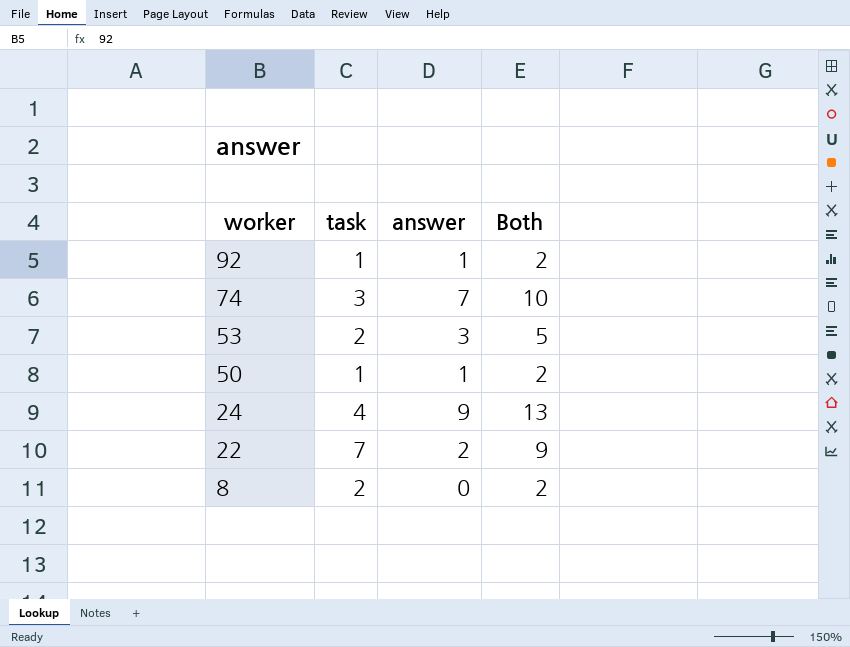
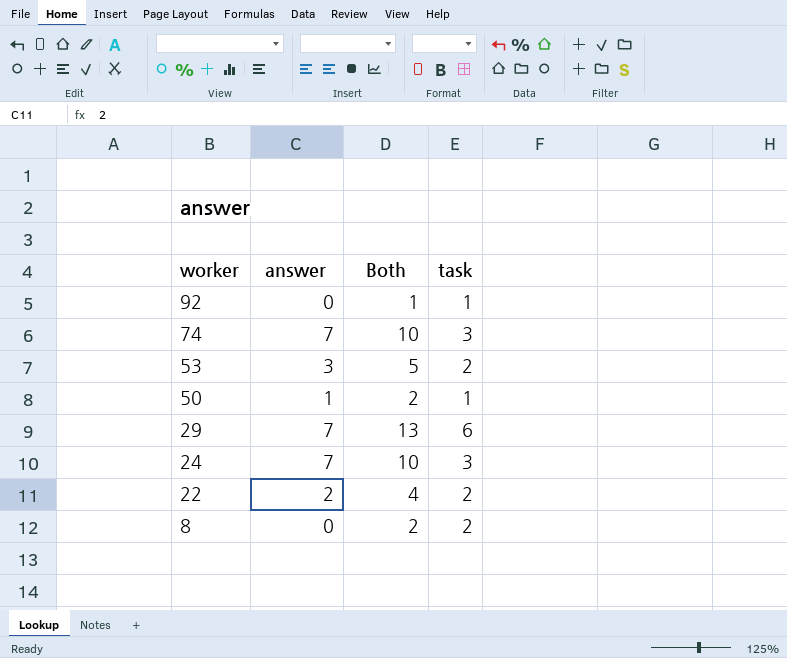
column task | position: 2 -> 4
92 | answer: 1 -> 0
92 | Both: 2 -> 1
row 29: none -> 7 | 13 | 6
24 | answer: 9 -> 7
24 | Both: 13 -> 10
24 | task: 4 -> 3
22 | Both: 9 -> 4
22 | task: 7 -> 2

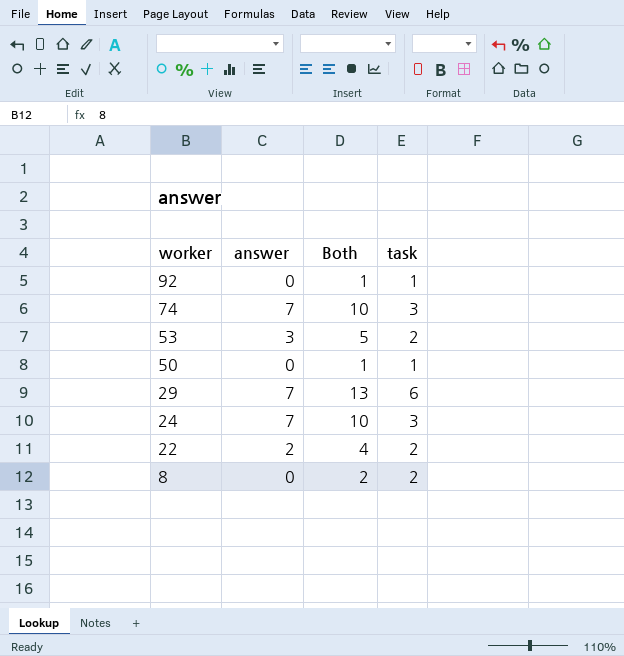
50 | answer: 1 -> 0
50 | Both: 2 -> 1

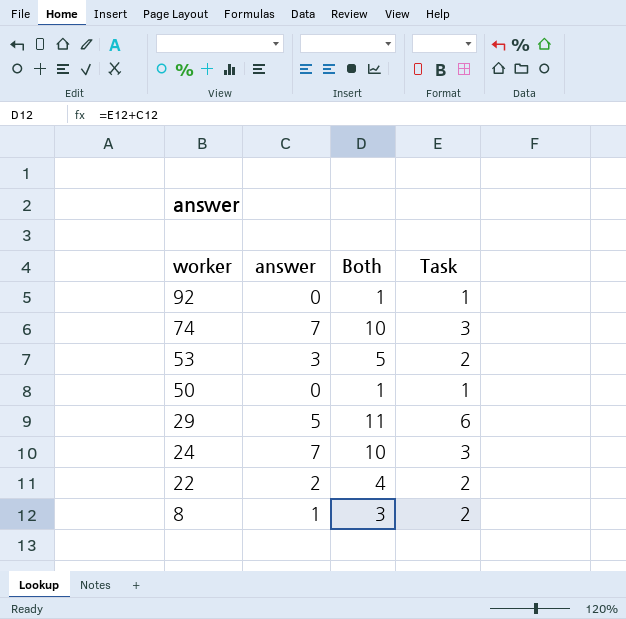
column name: task -> Task
29 | answer: 7 -> 5
29 | Both: 13 -> 11
8 | answer: 0 -> 1
8 | Both: 2 -> 3

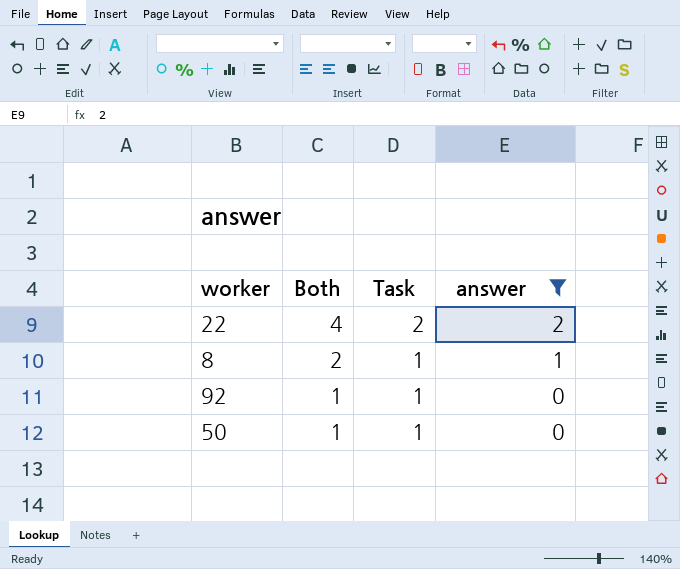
filter: none -> answer <= 2
row order: worker descending -> Both descending
column answer | position: 2 -> 4
8 | Both: 3 -> 2
8 | Task: 2 -> 1

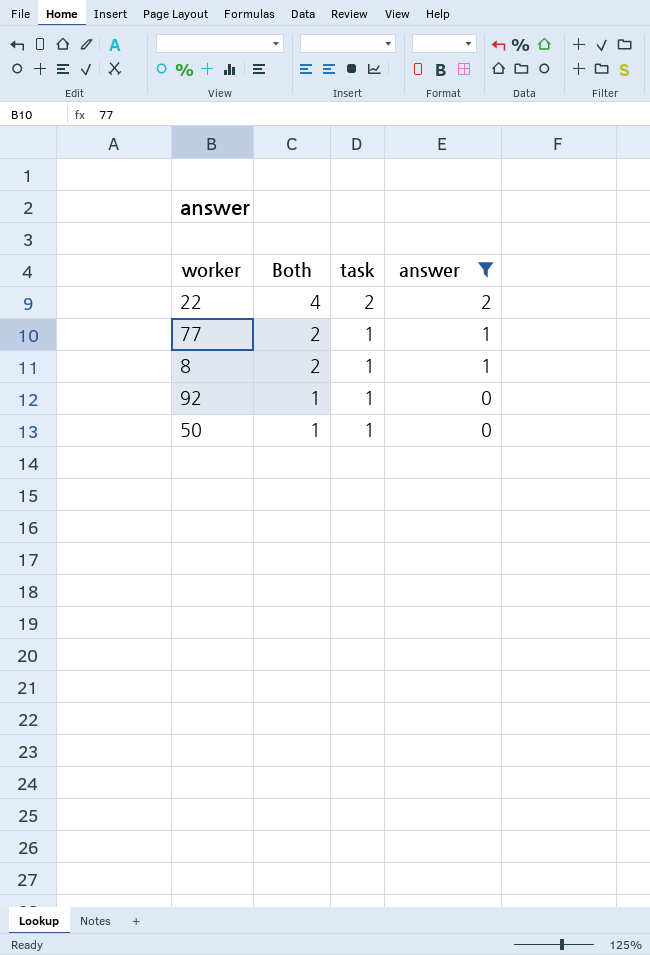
column name: Task -> task
row 77: none -> 2 | 1 | 1

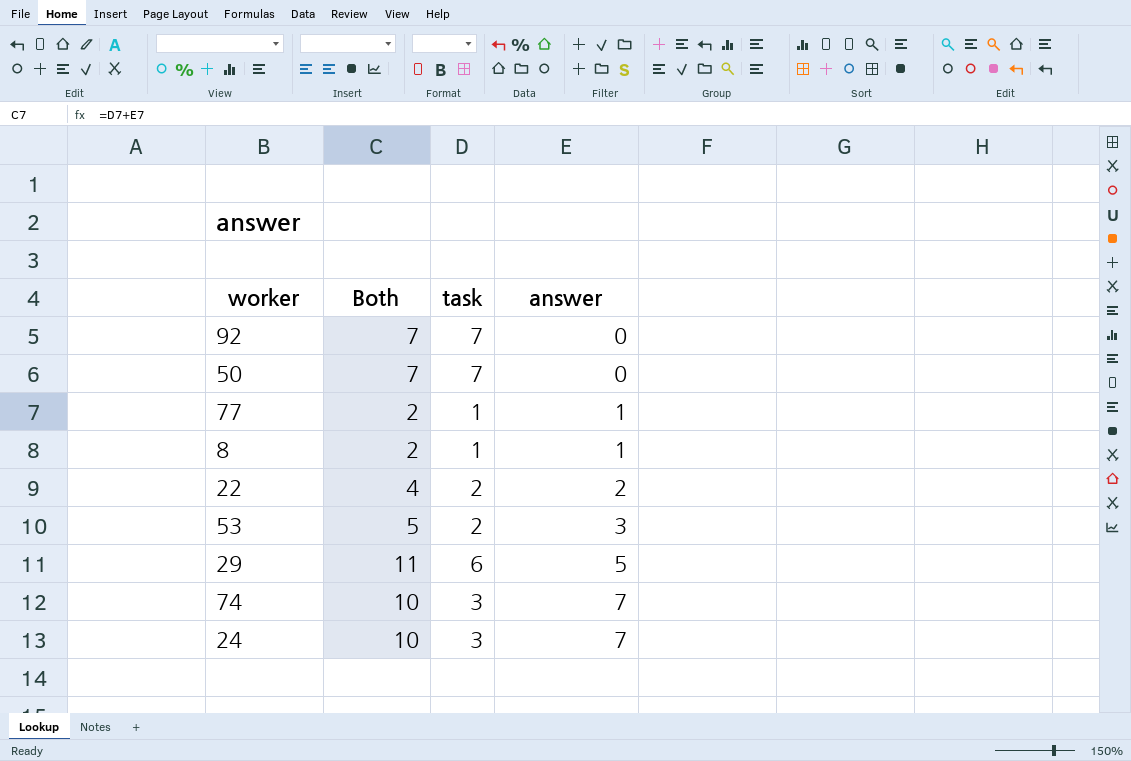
filter: answer <= 2 -> none
row order: Both descending -> answer ascending
92 | Both: 1 -> 7
92 | task: 1 -> 7
50 | Both: 1 -> 7
50 | task: 1 -> 7

